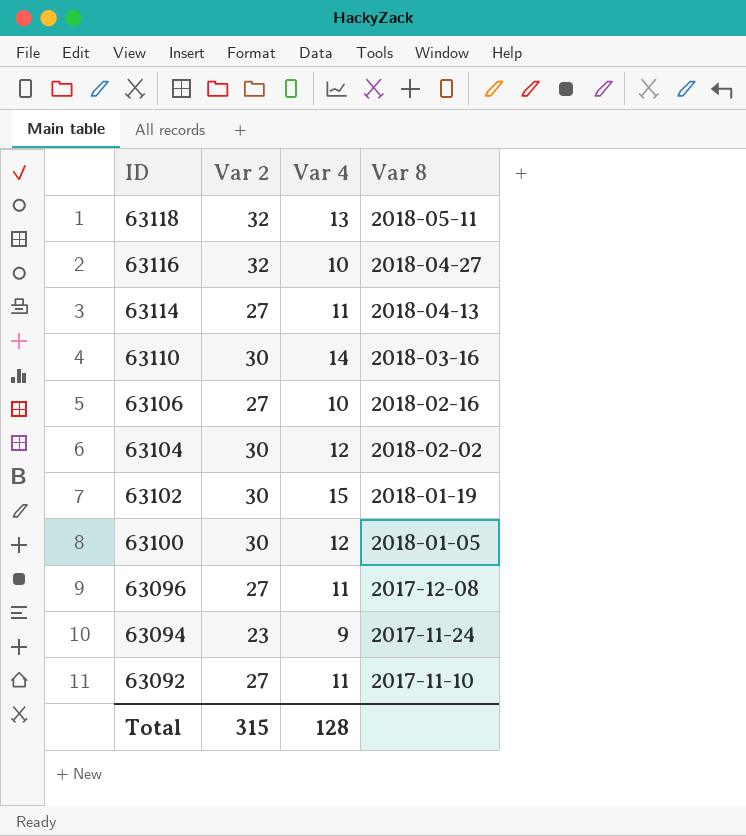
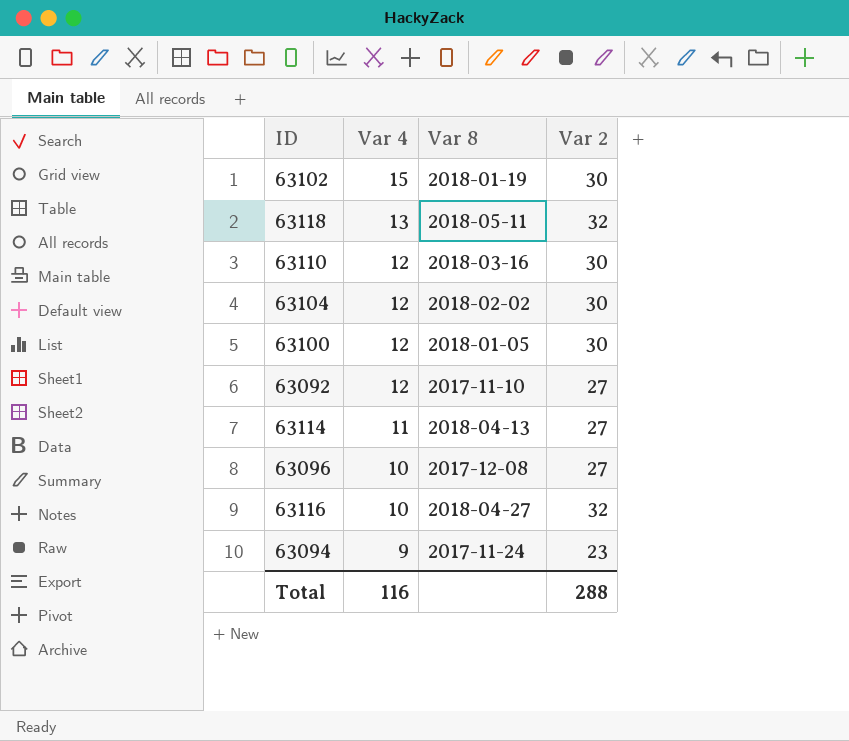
row order: ID descending -> Var 4 descending
column Var 2 | position: 2 -> 4
row 63106: 27 | 10 | 2018-02-16 -> none
63110 | Var 4: 14 -> 12
63092 | Var 4: 11 -> 12
63096 | Var 4: 11 -> 10
Total | Var 4: 128 -> 116
Total | Var 2: 315 -> 288

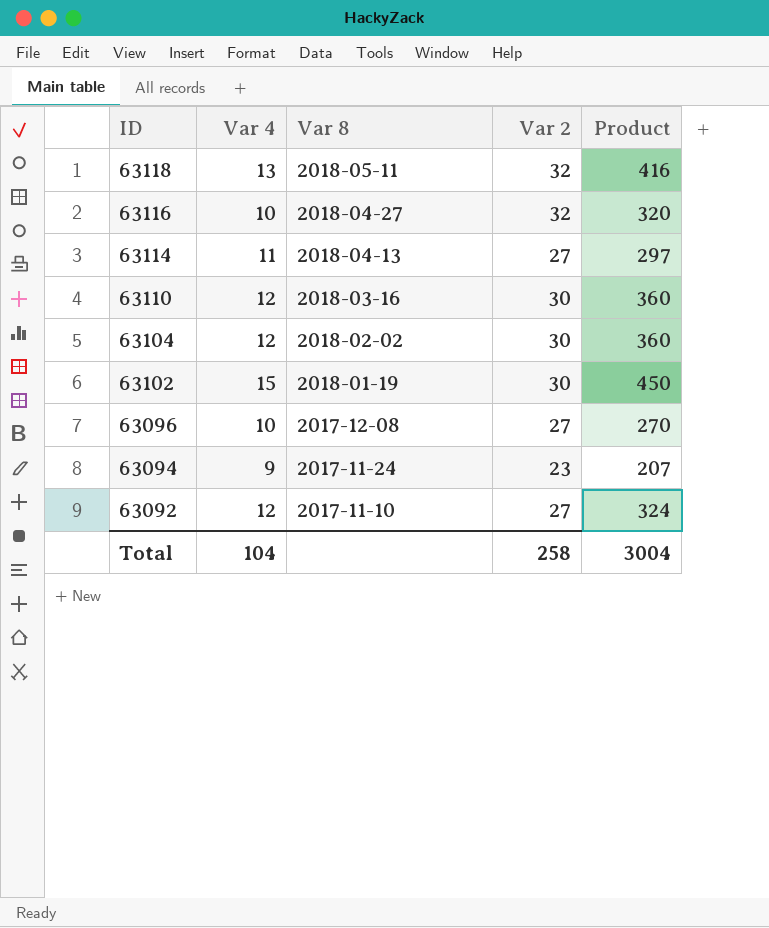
row order: Var 4 descending -> ID descending
column Product | formula: none -> [Var 4] * [Var 2]
row 63100: 12 | 2018-01-05 | 30 -> none
Total | Var 4: 116 -> 104
Total | Var 2: 288 -> 258

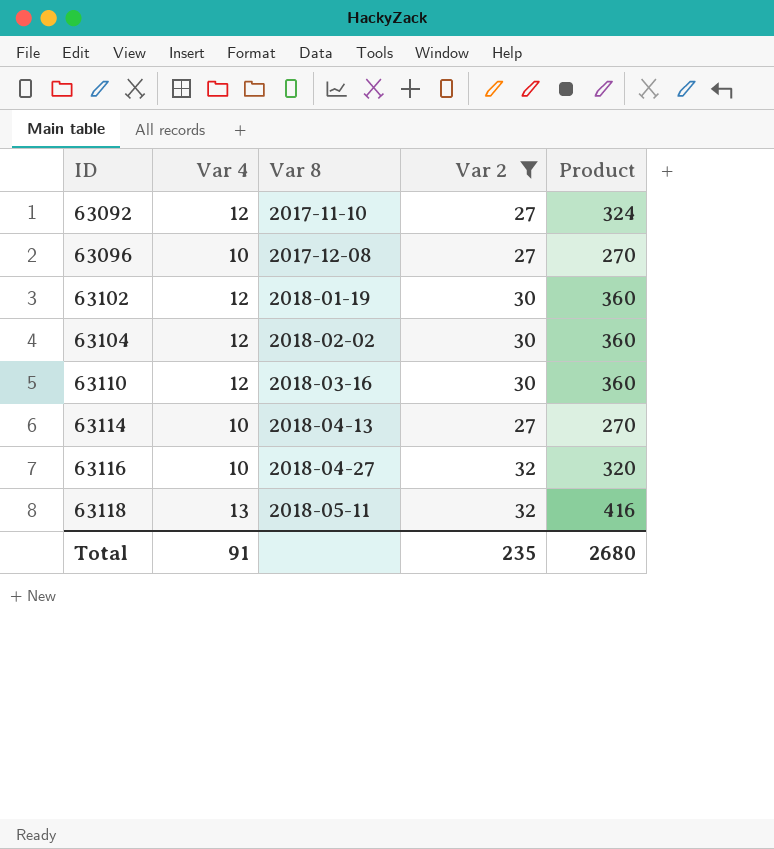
filter: none -> Var 2 != 23
row order: ID descending -> ID ascending
63102 | Var 4: 15 -> 12
63102 | Product: 450 -> 360
63114 | Var 4: 11 -> 10
63114 | Product: 297 -> 270
Total | Var 4: 104 -> 91
Total | Var 2: 258 -> 235
Total | Product: 3004 -> 2680

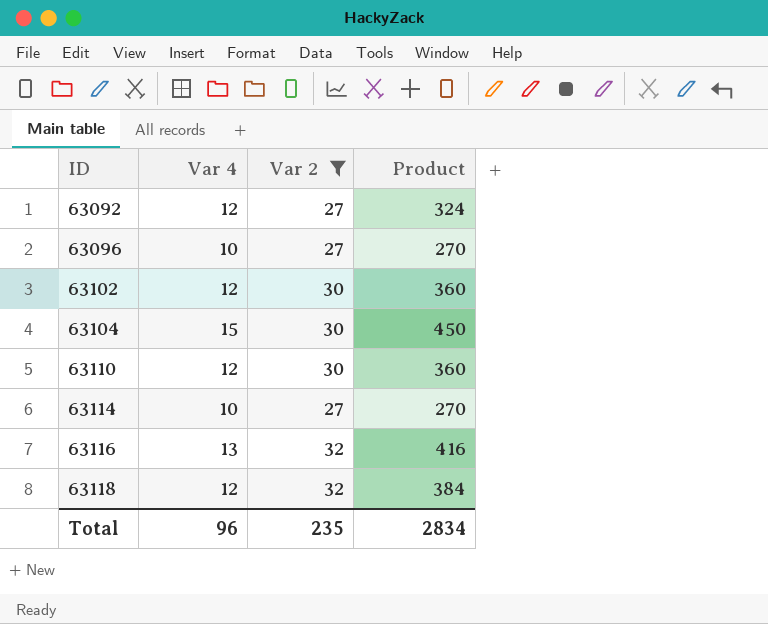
column Var 8 | position: 3 -> none
63104 | Var 4: 12 -> 15
63104 | Product: 360 -> 450
63116 | Var 4: 10 -> 13
63116 | Product: 320 -> 416
63118 | Var 4: 13 -> 12
63118 | Product: 416 -> 384
Total | Var 4: 91 -> 96
Total | Product: 2680 -> 2834

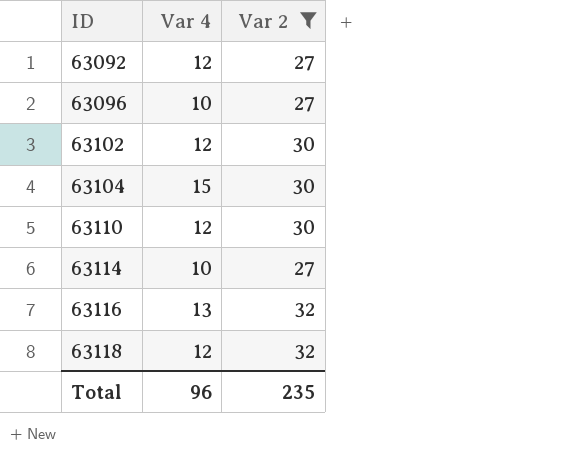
column Product | formula: [Var 4] * [Var 2] -> none

